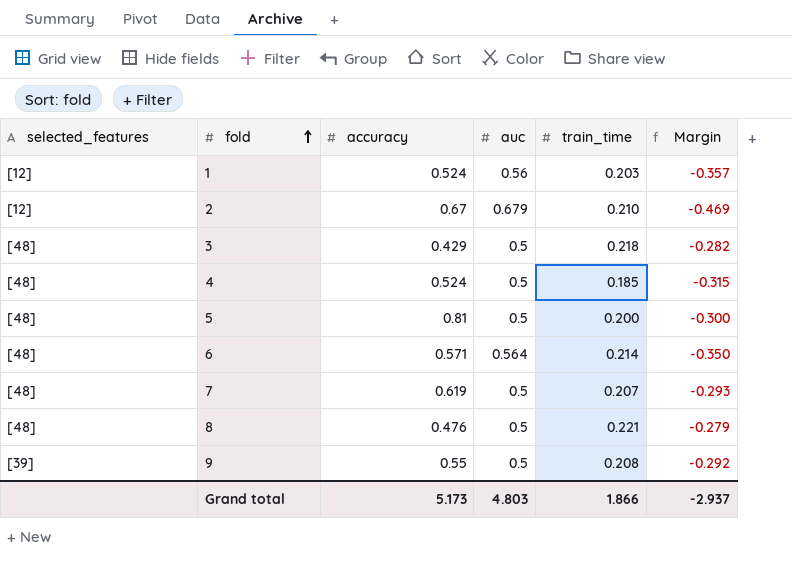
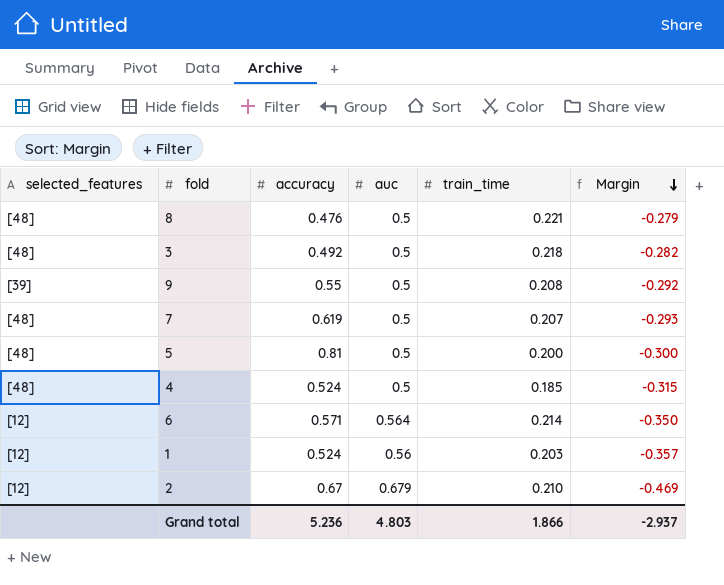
row order: fold ascending -> Margin descending
3 | accuracy: 0.429 -> 0.492
6 | selected_features: [48] -> [12]
Grand total | accuracy: 5.173 -> 5.236

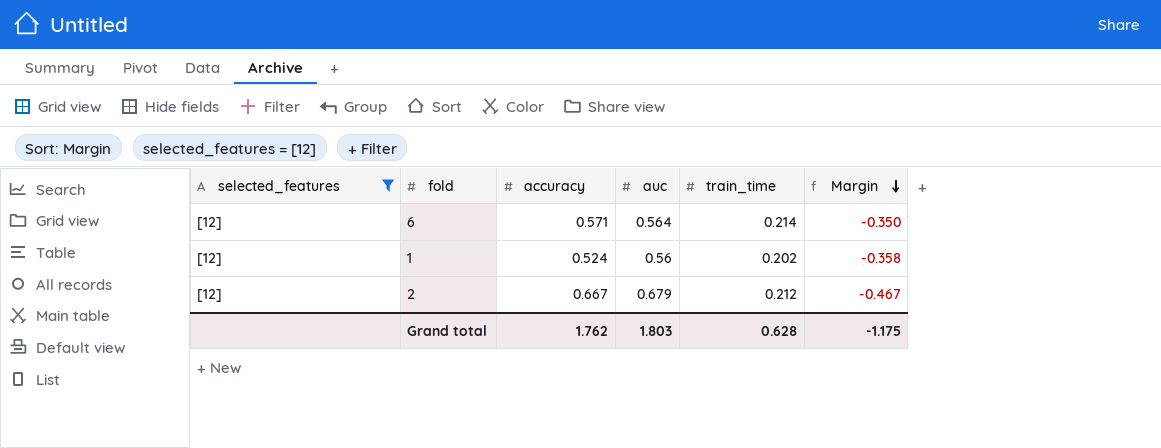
filter: none -> selected_features = [12]
1 | train_time: 0.203 -> 0.202
1 | Margin: -0.357 -> -0.358
2 | accuracy: 0.67 -> 0.667
2 | train_time: 0.210 -> 0.212
2 | Margin: -0.469 -> -0.467
Grand total | accuracy: 5.236 -> 1.762
Grand total | auc: 4.803 -> 1.803
Grand total | train_time: 1.866 -> 0.628
Grand total | Margin: -2.937 -> -1.175

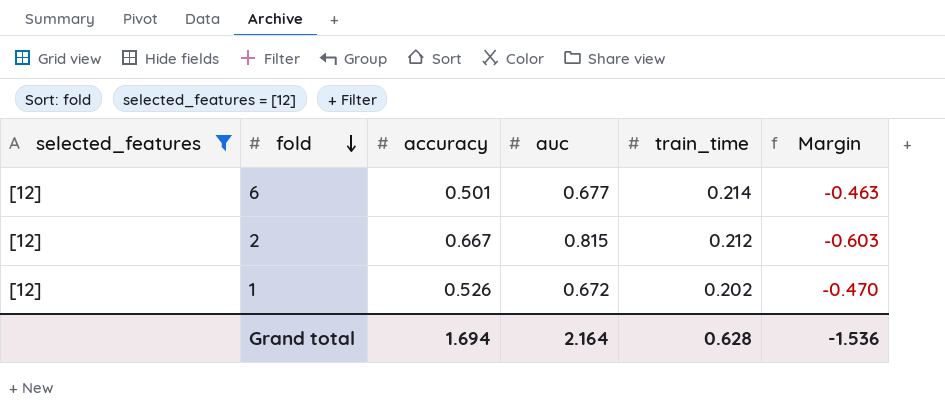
row order: Margin descending -> fold descending
6 | accuracy: 0.571 -> 0.501
6 | auc: 0.564 -> 0.677
6 | Margin: -0.350 -> -0.463
2 | auc: 0.679 -> 0.815
2 | Margin: -0.467 -> -0.603
1 | accuracy: 0.524 -> 0.526
1 | auc: 0.56 -> 0.672
1 | Margin: -0.358 -> -0.470
Grand total | accuracy: 1.762 -> 1.694
Grand total | auc: 1.803 -> 2.164
Grand total | Margin: -1.175 -> -1.536

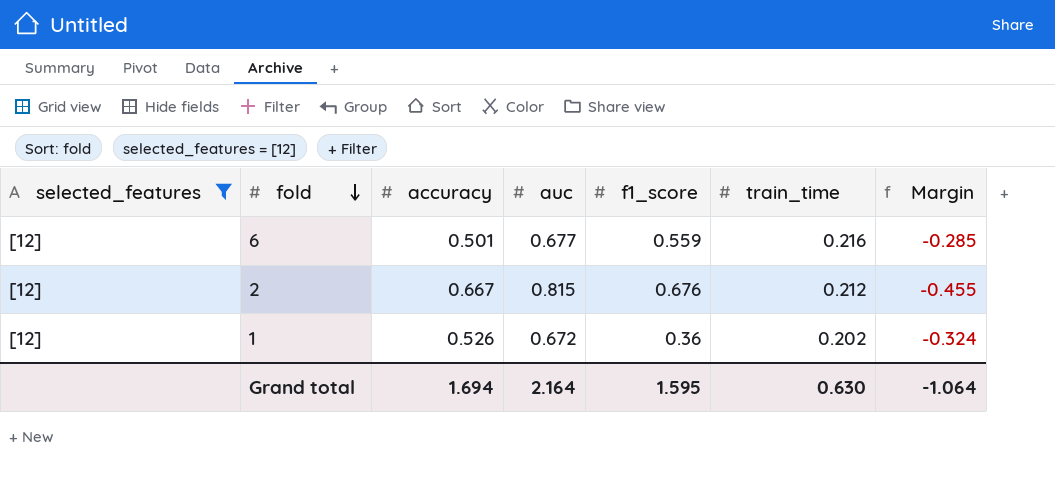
column f1_score | position: none -> 5
column Margin | formula: [train_time] - [auc] -> [train_time] - [accuracy]
6 | train_time: 0.214 -> 0.216
Grand total | train_time: 0.628 -> 0.630
Grand total | Margin: -1.536 -> -1.064

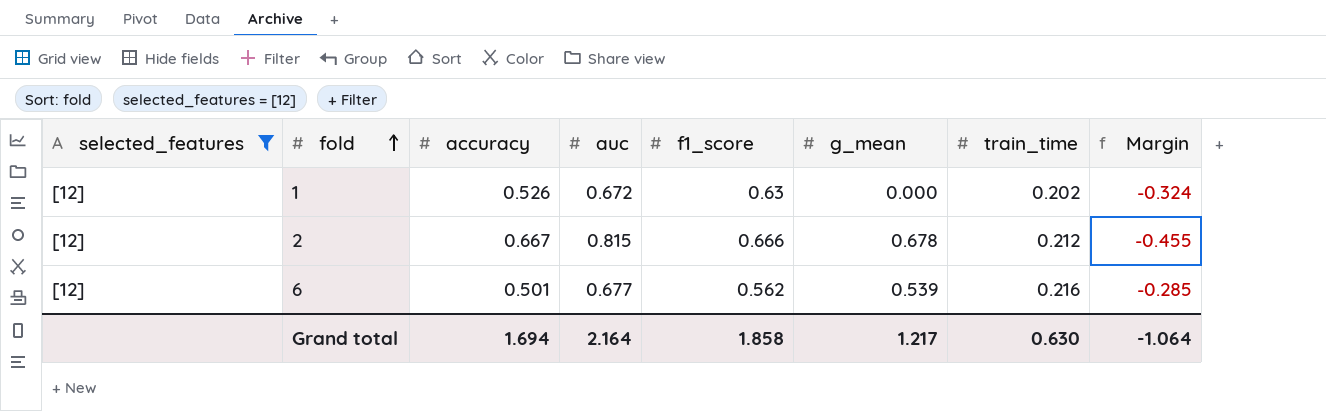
row order: fold descending -> fold ascending
column g_mean | position: none -> 6
1 | f1_score: 0.36 -> 0.63
2 | f1_score: 0.676 -> 0.666
6 | f1_score: 0.559 -> 0.562
Grand total | f1_score: 1.595 -> 1.858

